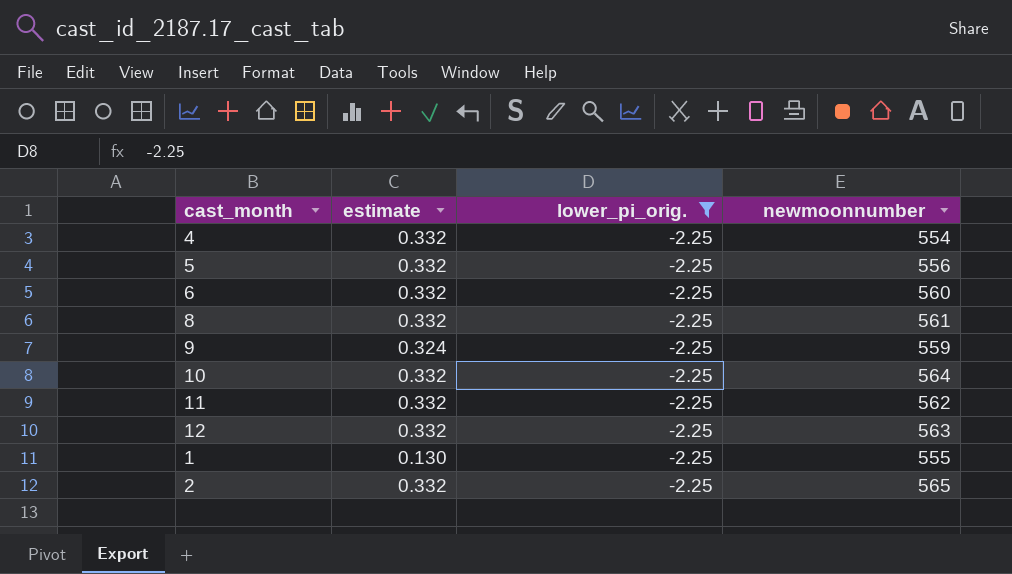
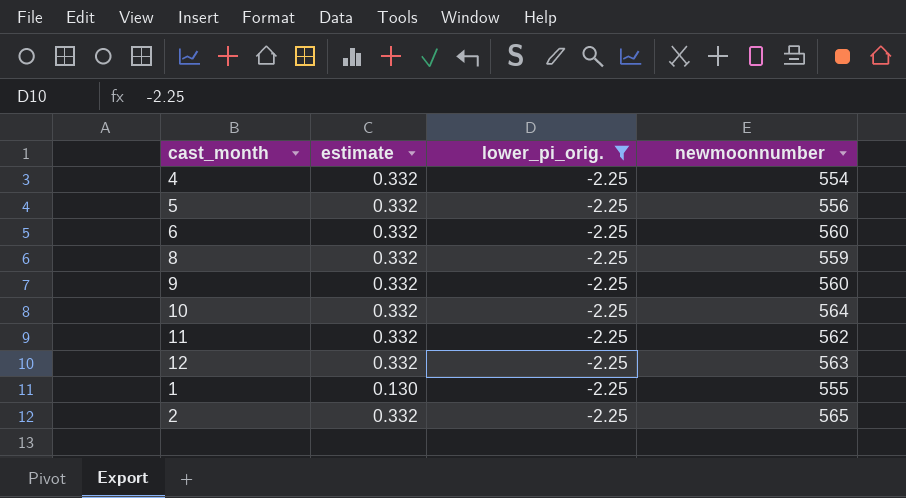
8 | newmoonnumber: 561 -> 559
9 | estimate: 0.324 -> 0.332
9 | newmoonnumber: 559 -> 560

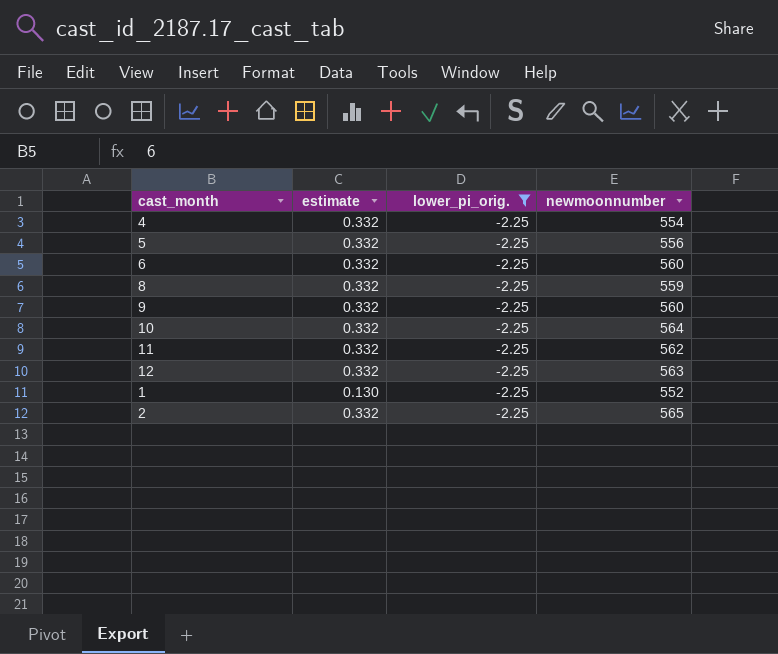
1 | newmoonnumber: 555 -> 552

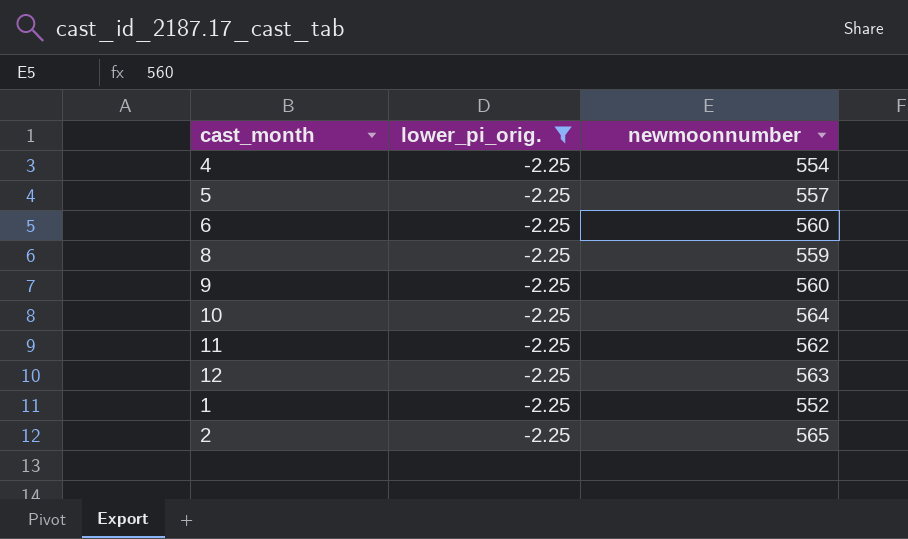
column estimate | position: 2 -> none
5 | newmoonnumber: 556 -> 557

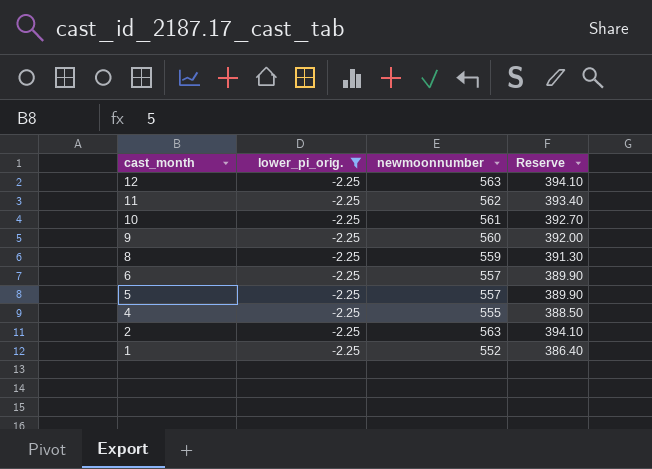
row order: none -> cast_month descending
column Reserve | formula: none -> [newmoonnumber] * 0.7
10 | newmoonnumber: 564 -> 561
6 | newmoonnumber: 560 -> 557
4 | newmoonnumber: 554 -> 555
2 | newmoonnumber: 565 -> 563

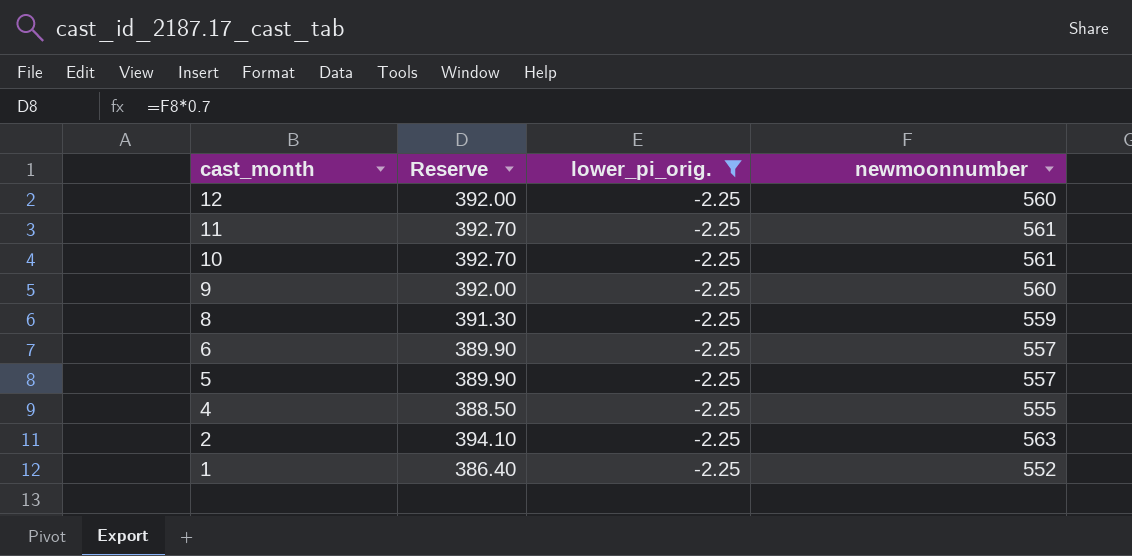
column Reserve | position: 4 -> 2
12 | Reserve: 394.10 -> 392.00
12 | newmoonnumber: 563 -> 560
11 | Reserve: 393.40 -> 392.70
11 | newmoonnumber: 562 -> 561

